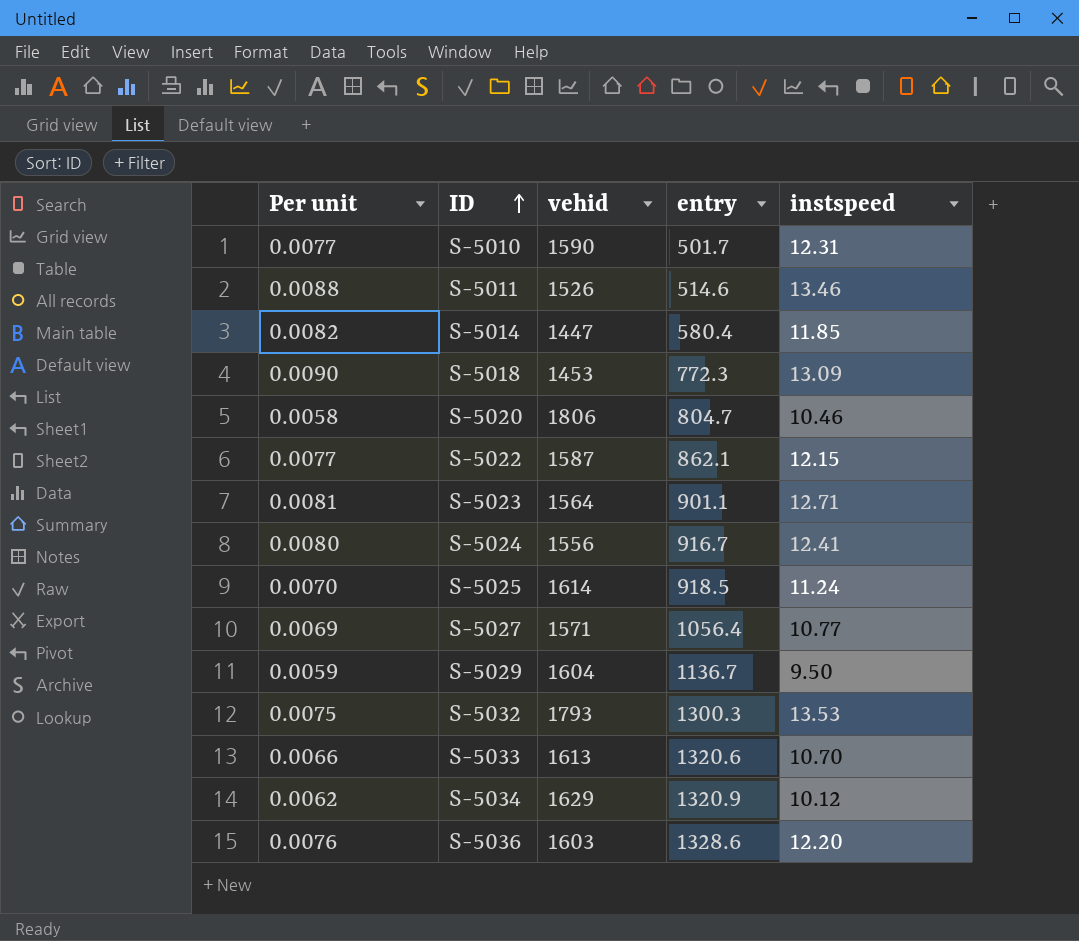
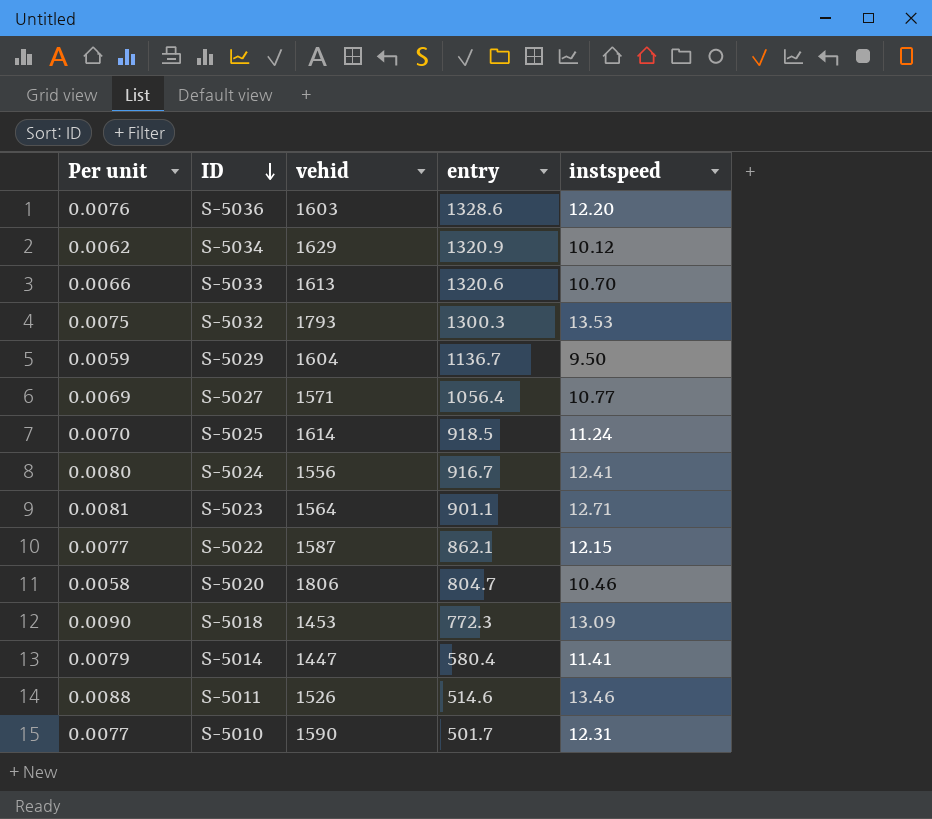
row order: ID ascending -> ID descending
S-5014 | Per unit: 0.0082 -> 0.0079
S-5014 | instspeed: 11.85 -> 11.41

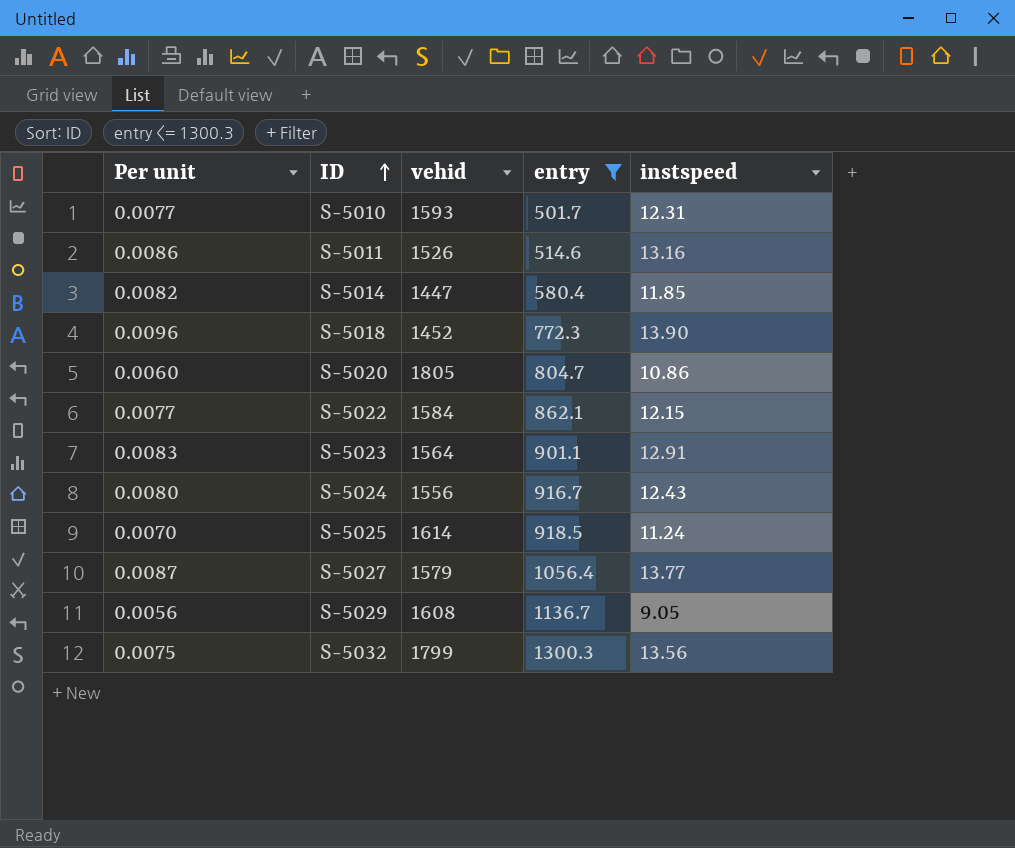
filter: none -> entry <= 1300.3
row order: ID descending -> ID ascending
S-5010 | vehid: 1590 -> 1593
S-5011 | Per unit: 0.0088 -> 0.0086
S-5011 | instspeed: 13.46 -> 13.16
S-5014 | Per unit: 0.0079 -> 0.0082
S-5014 | instspeed: 11.41 -> 11.85
S-5018 | Per unit: 0.0090 -> 0.0096
S-5018 | vehid: 1453 -> 1452
S-5018 | instspeed: 13.09 -> 13.90
S-5020 | Per unit: 0.0058 -> 0.0060
S-5020 | vehid: 1806 -> 1805
S-5020 | instspeed: 10.46 -> 10.86
S-5022 | vehid: 1587 -> 1584
S-5023 | Per unit: 0.0081 -> 0.0083
S-5023 | instspeed: 12.71 -> 12.91
S-5024 | instspeed: 12.41 -> 12.43
S-5027 | Per unit: 0.0069 -> 0.0087
S-5027 | vehid: 1571 -> 1579
S-5027 | instspeed: 10.77 -> 13.77
S-5029 | Per unit: 0.0059 -> 0.0056
S-5029 | vehid: 1604 -> 1608
S-5029 | instspeed: 9.50 -> 9.05
S-5032 | vehid: 1793 -> 1799
S-5032 | instspeed: 13.53 -> 13.56

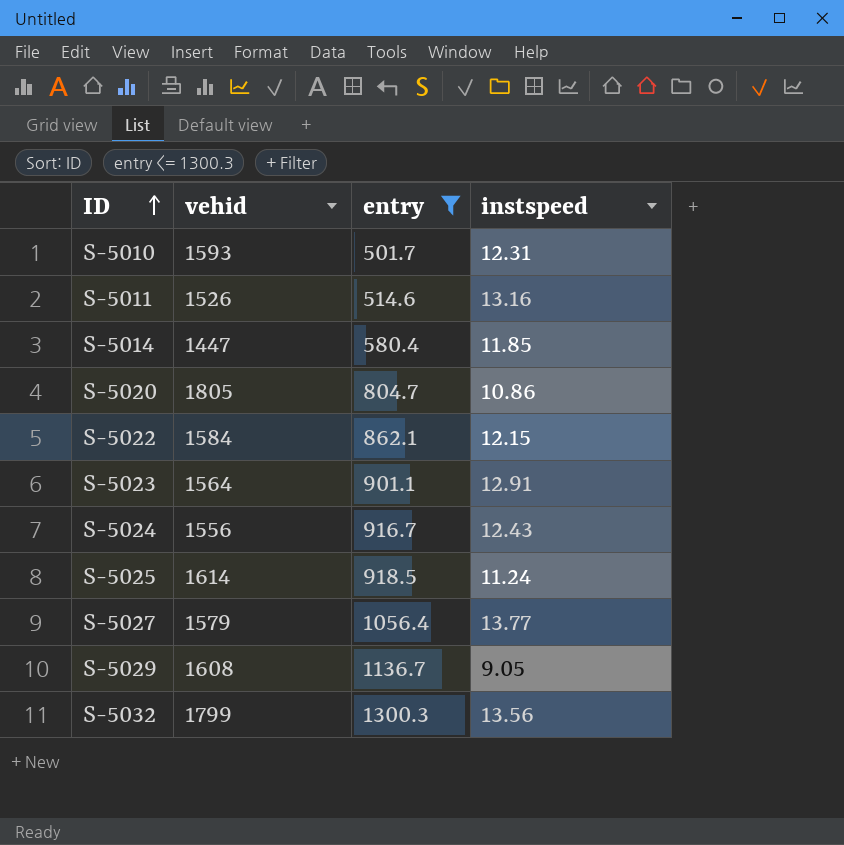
column Per unit | formula: [instspeed] / [vehid] -> none
row S-5018: 0.0096 | 1452 | 772.3 | 13.90 -> none

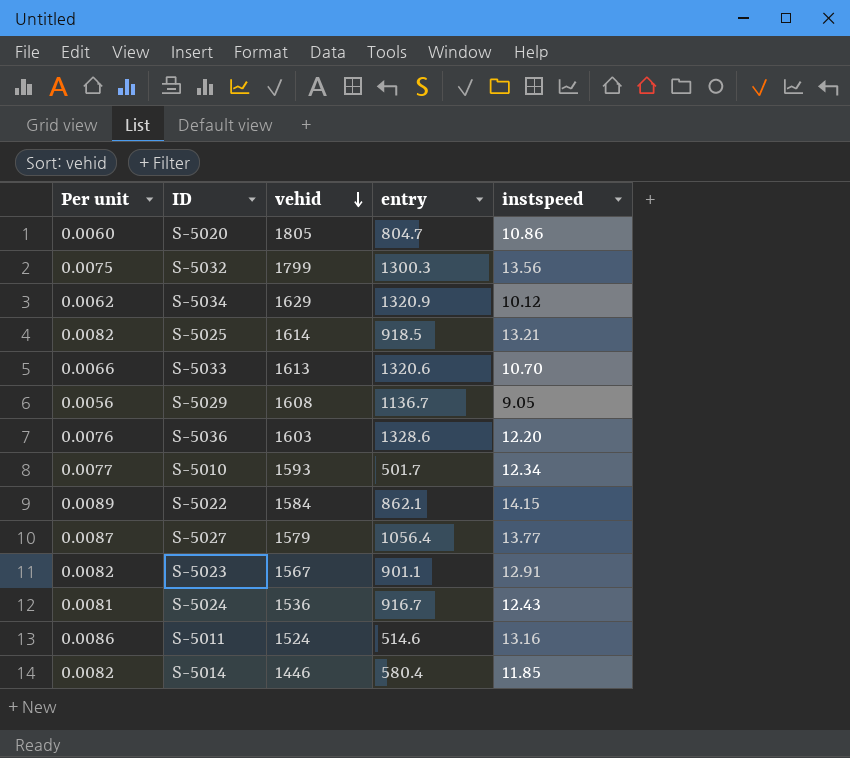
filter: entry <= 1300.3 -> none
row order: ID ascending -> vehid descending
column Per unit | formula: none -> [instspeed] / [vehid]
S-5025 | instspeed: 11.24 -> 13.21
S-5010 | instspeed: 12.31 -> 12.34
S-5022 | instspeed: 12.15 -> 14.15
S-5023 | vehid: 1564 -> 1567
S-5024 | vehid: 1556 -> 1536
S-5011 | vehid: 1526 -> 1524
S-5014 | vehid: 1447 -> 1446

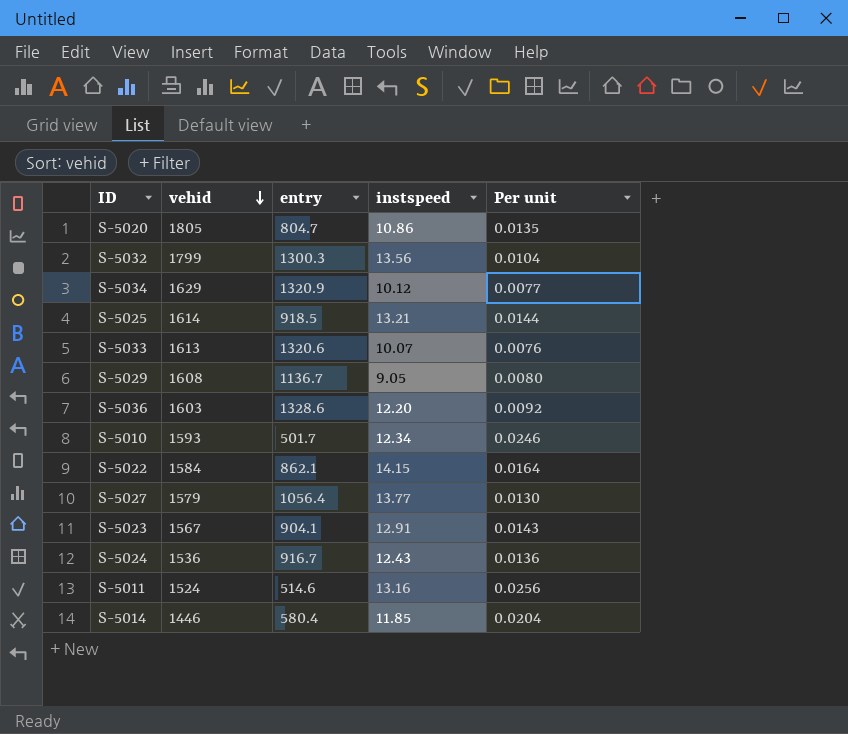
column Per unit | formula: [instspeed] / [vehid] -> [instspeed] / [entry]
column Per unit | position: 1 -> 5
S-5033 | instspeed: 10.70 -> 10.07
S-5023 | entry: 901.1 -> 904.1

